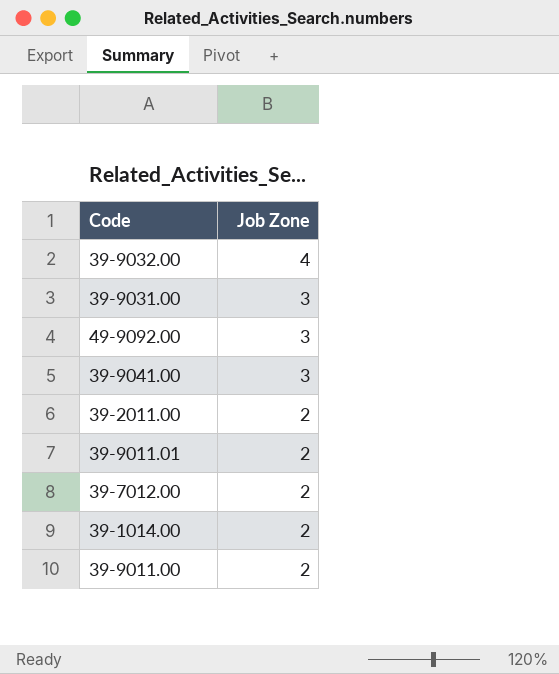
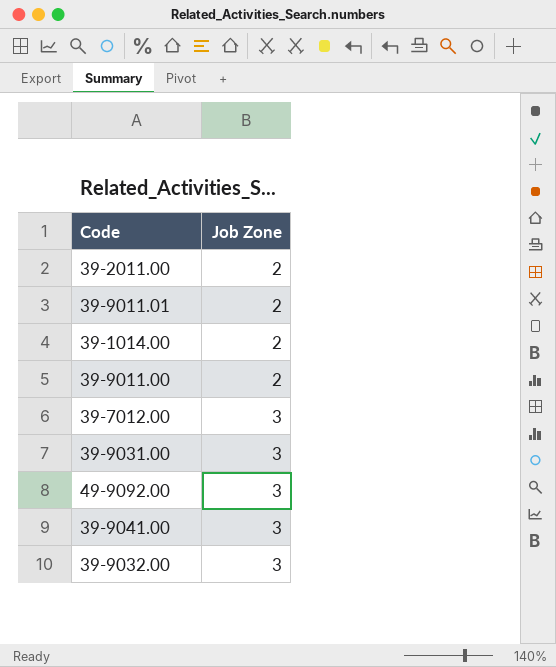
row order: Job Zone descending -> Job Zone ascending
39-7012.00 | Job Zone: 2 -> 3
39-9032.00 | Job Zone: 4 -> 3

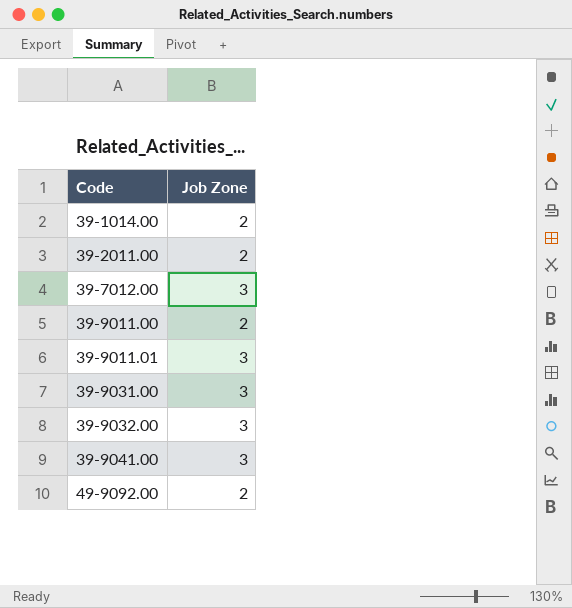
row order: Job Zone ascending -> Code ascending
39-9011.01 | Job Zone: 2 -> 3
49-9092.00 | Job Zone: 3 -> 2

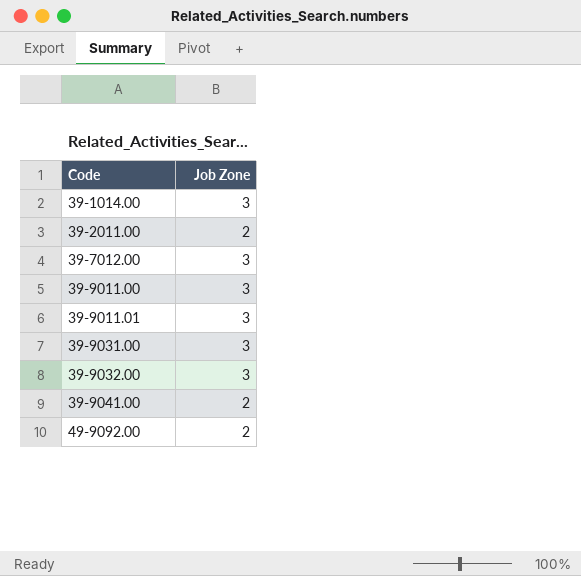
39-1014.00 | Job Zone: 2 -> 3
39-9011.00 | Job Zone: 2 -> 3
39-9041.00 | Job Zone: 3 -> 2

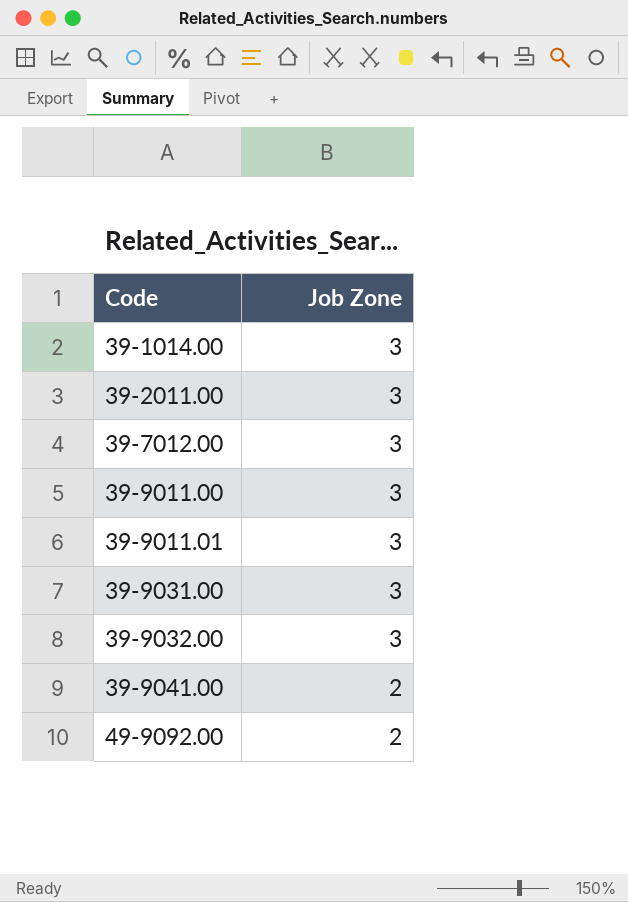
39-2011.00 | Job Zone: 2 -> 3

